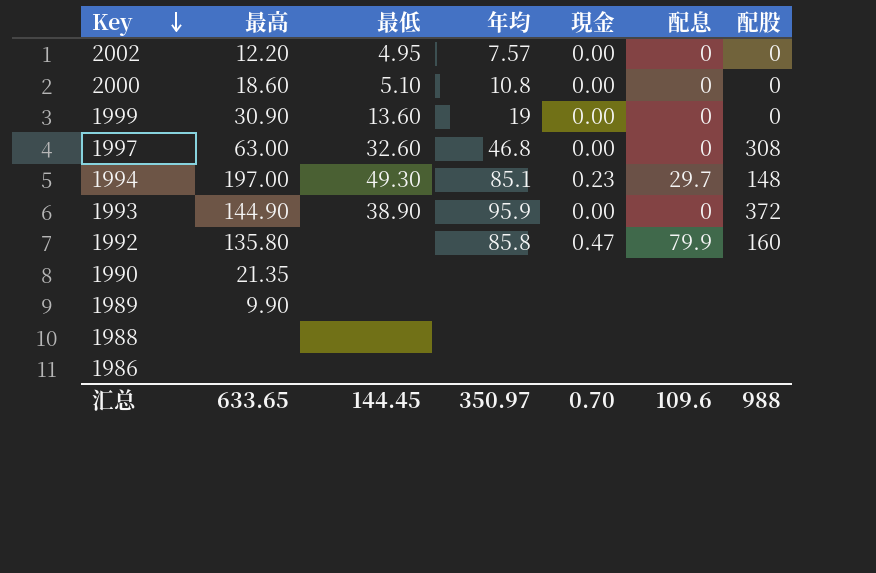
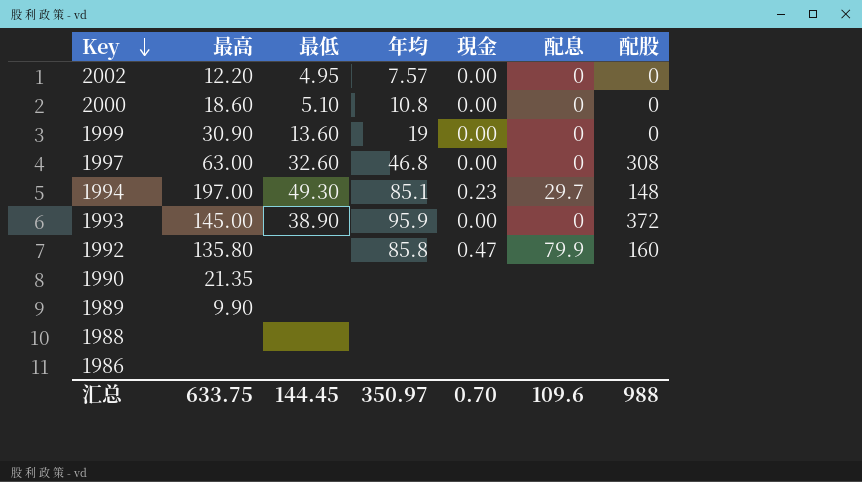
1993 | 最高: 144.90 -> 145.00
汇总 | 最高: 633.65 -> 633.75

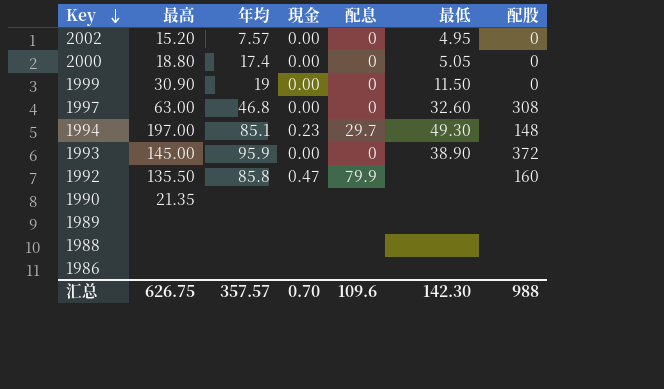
column 最低 | position: 3 -> 6
2002 | 最高: 12.20 -> 15.20
2000 | 最高: 18.60 -> 18.80
2000 | 年均: 10.8 -> 17.4
2000 | 最低: 5.10 -> 5.05
1999 | 最低: 13.60 -> 11.50
1992 | 最高: 135.80 -> 135.50
1989 | 最高: 9.90 -> none
汇总 | 最高: 633.75 -> 626.75
汇总 | 年均: 350.97 -> 357.57
汇总 | 最低: 144.45 -> 142.30

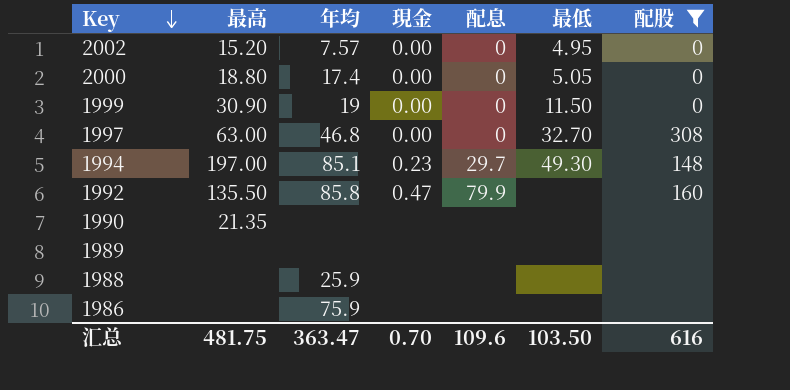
filter: none -> 配股 != 372
1997 | 最低: 32.60 -> 32.70
1988 | 年均: none -> 25.9
1986 | 年均: none -> 75.9
汇总 | 最高: 626.75 -> 481.75
汇总 | 年均: 357.57 -> 363.47
汇总 | 最低: 142.30 -> 103.50
汇总 | 配股: 988 -> 616

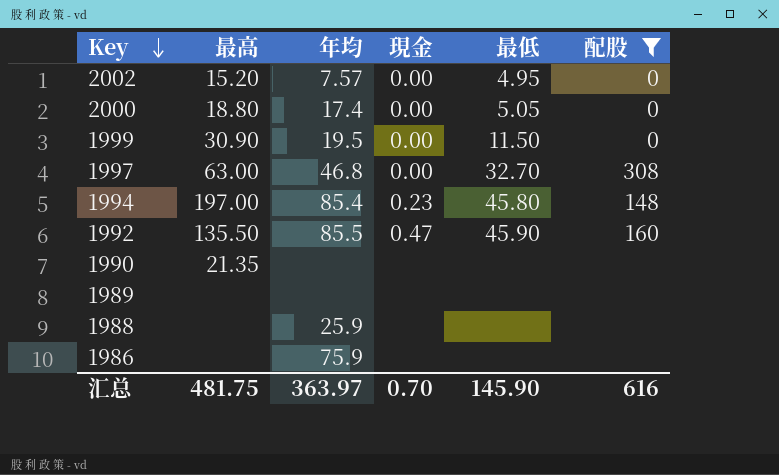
column 配息 | position: 5 -> none
1999 | 年均: 19 -> 19.5
1994 | 年均: 85.1 -> 85.4
1994 | 最低: 49.30 -> 45.80
1992 | 年均: 85.8 -> 85.5
1992 | 最低: none -> 45.90
汇总 | 年均: 363.47 -> 363.97
汇总 | 最低: 103.50 -> 145.90

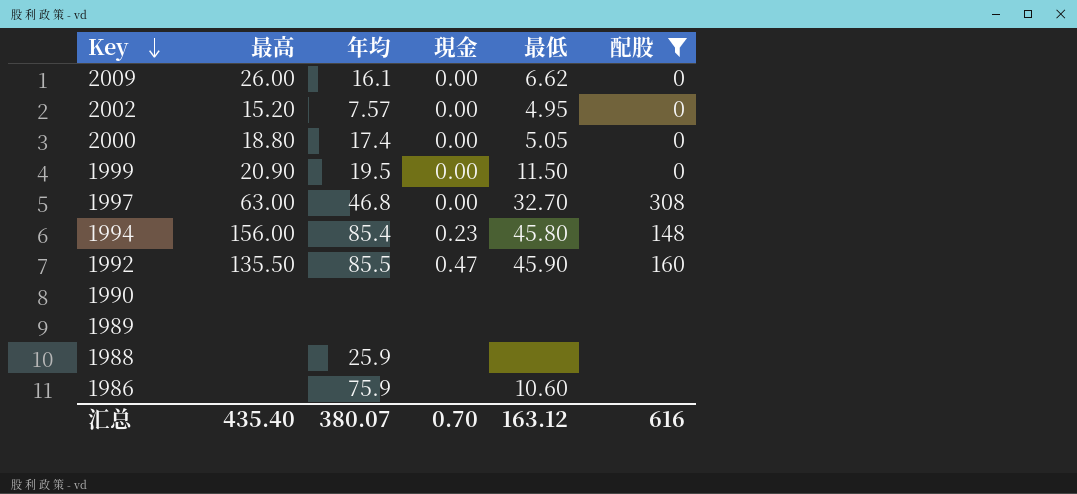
row 2009: none -> 26.00 | 16.1 | 0.00 | 6.62 | 0
1999 | 最高: 30.90 -> 20.90
1994 | 最高: 197.00 -> 156.00
1990 | 最高: 21.35 -> none
1986 | 最低: none -> 10.60
汇总 | 最高: 481.75 -> 435.40
汇总 | 年均: 363.97 -> 380.07
汇总 | 最低: 145.90 -> 163.12

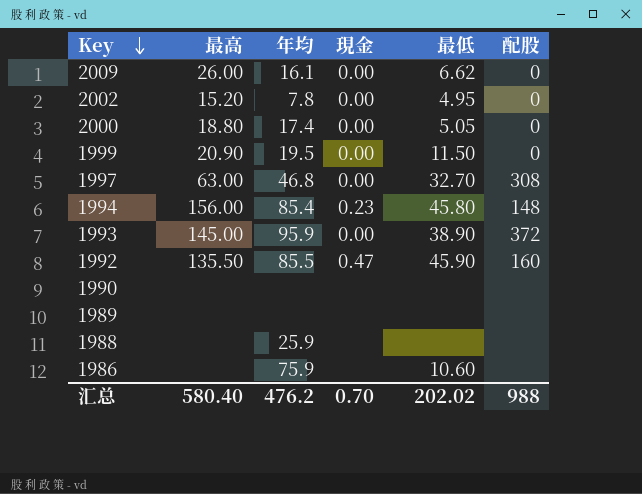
filter: 配股 != 372 -> none
2002 | 年均: 7.57 -> 7.8
汇总 | 最高: 435.40 -> 580.40
汇总 | 年均: 380.07 -> 476.2
汇总 | 最低: 163.12 -> 202.02
汇总 | 配股: 616 -> 988

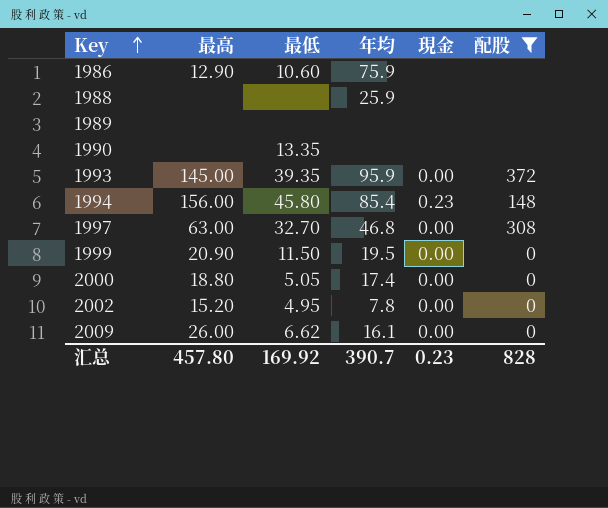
filter: none -> 配股 != 160
row order: Key descending -> Key ascending
column 最低 | position: 5 -> 3
1986 | 最高: none -> 12.90
1990 | 最低: none -> 13.35
1993 | 最低: 38.90 -> 39.35
汇总 | 最高: 580.40 -> 457.80
汇总 | 最低: 202.02 -> 169.92
汇总 | 年均: 476.2 -> 390.7
汇总 | 現金: 0.70 -> 0.23
汇总 | 配股: 988 -> 828

